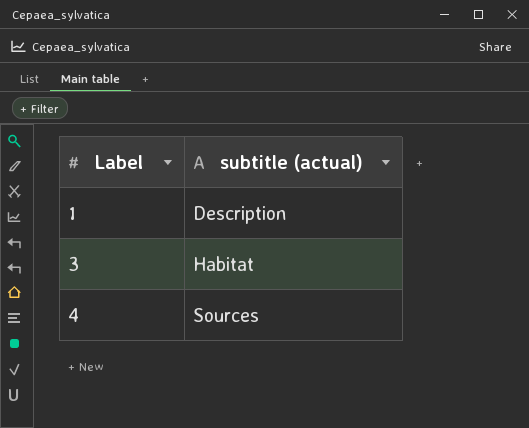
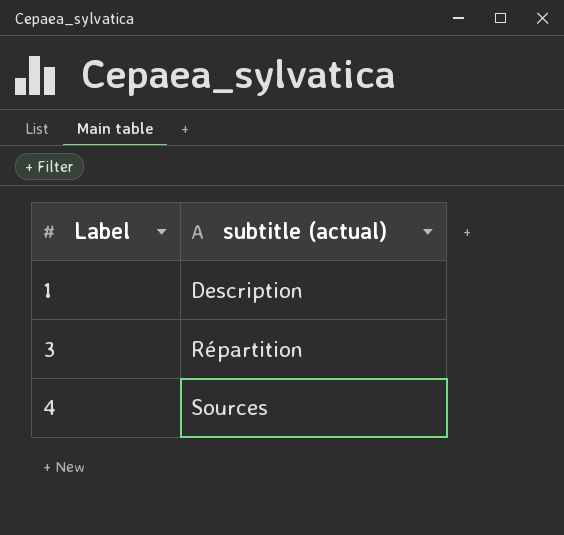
3 | subtitle (actual): Habitat -> Répartition

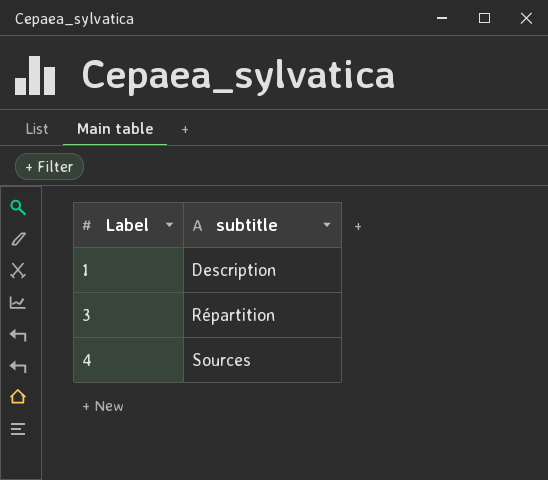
column name: subtitle (actual) -> subtitle

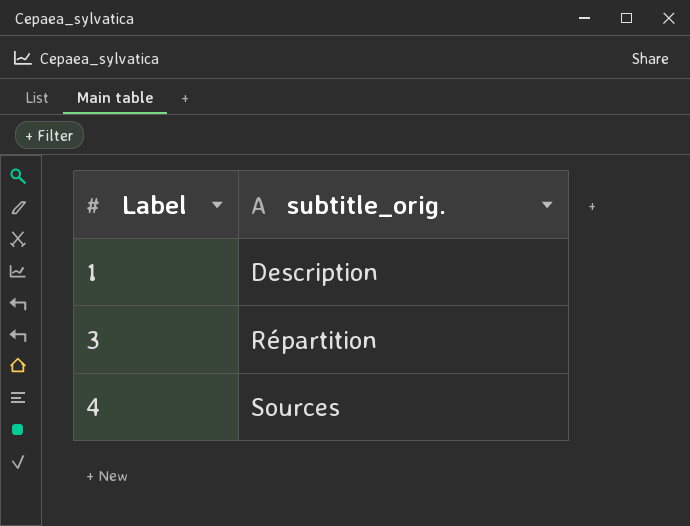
column name: subtitle -> subtitle_orig.

